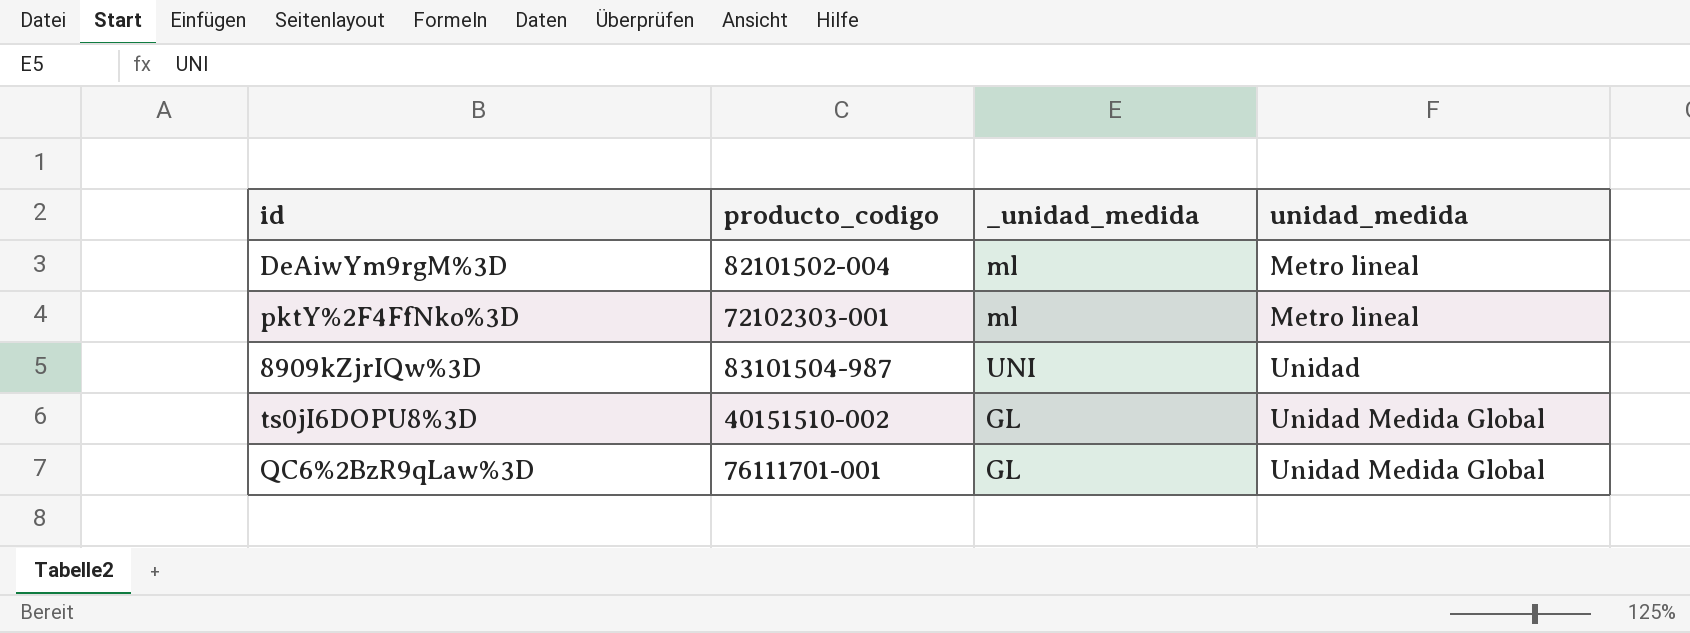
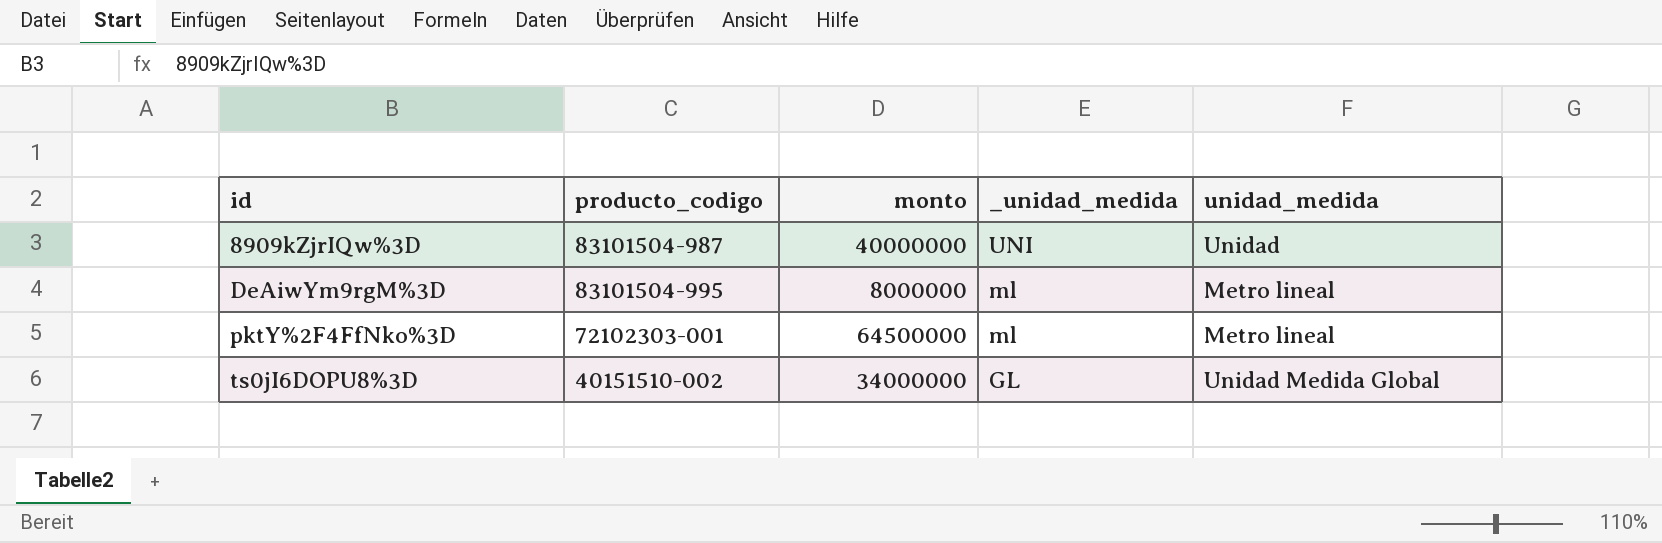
row order: unidad_medida ascending -> id ascending
column monto | position: none -> 3
row QC6%2BzR9qLaw%3D: 76111701-001 | GL | Unidad Medida Global -> none
DeAiwYm9rgM%3D | producto_codigo: 82101502-004 -> 83101504-995

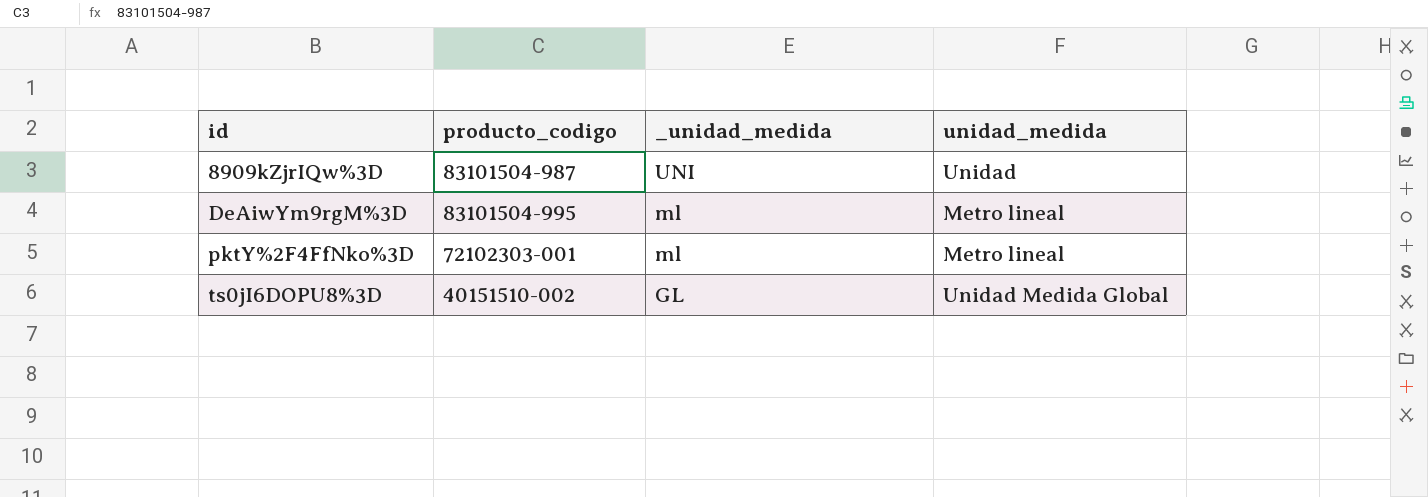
column monto | position: 3 -> none

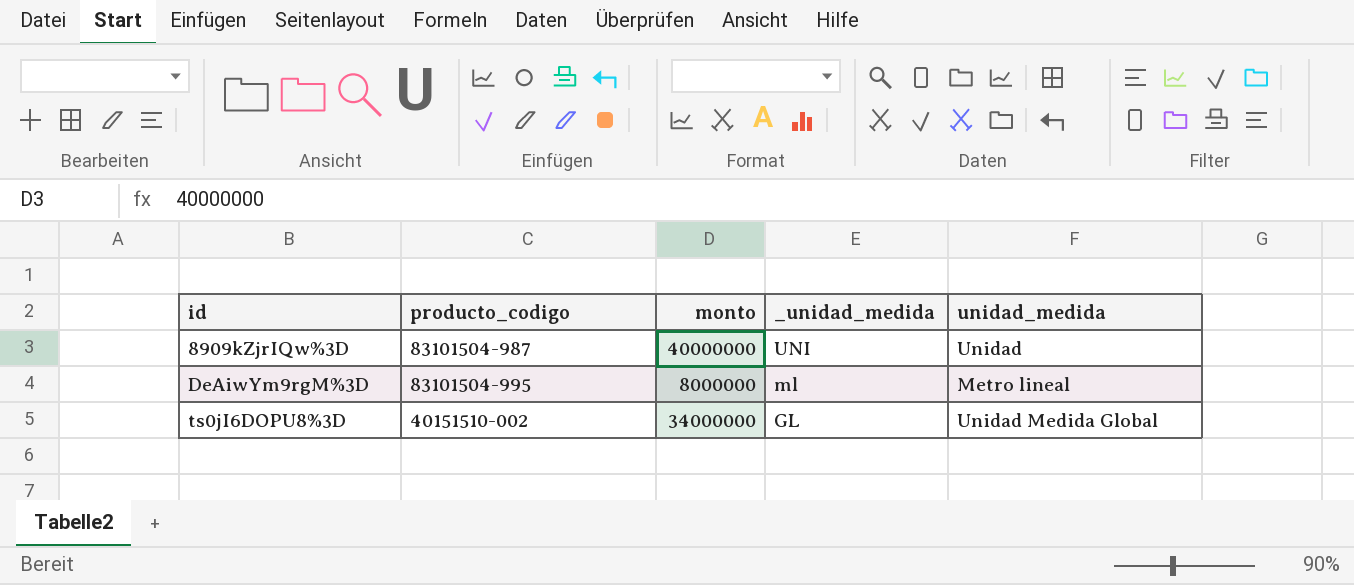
column monto | position: none -> 3
row pktY%2F4FfNko%3D: 72102303-001 | ml | Metro lineal -> none

